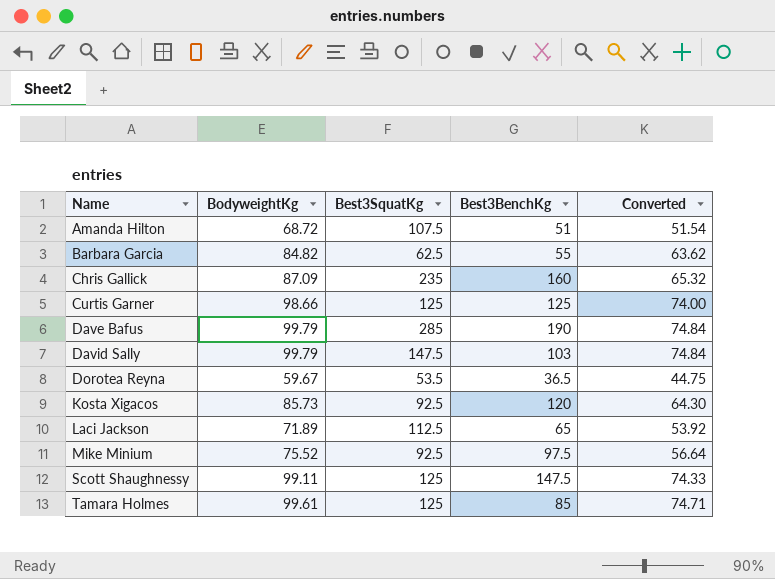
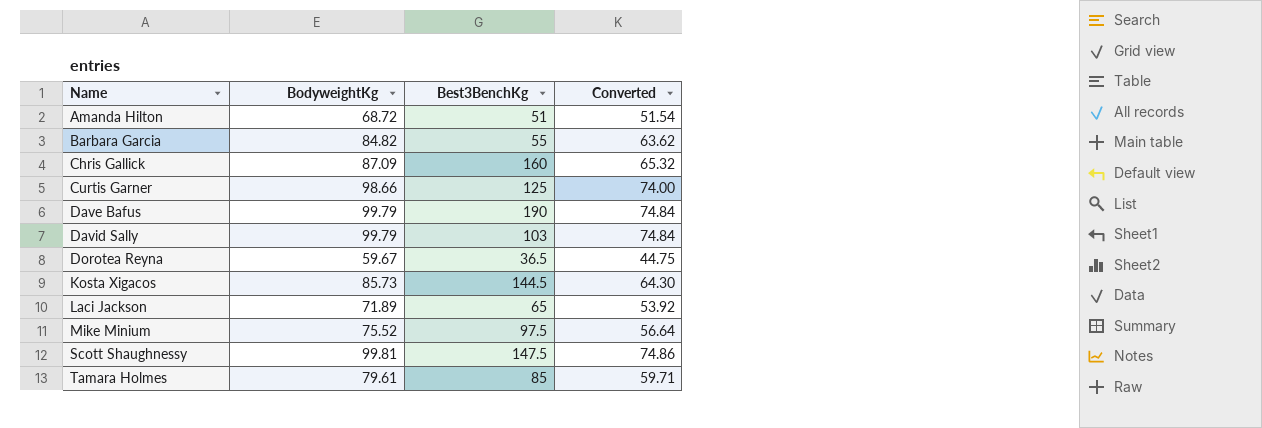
column Best3SquatKg | position: 3 -> none
Kosta Xigacos | Best3BenchKg: 120 -> 144.5
Scott Shaughnessy | BodyweightKg: 99.11 -> 99.81
Scott Shaughnessy | Converted: 74.33 -> 74.86
Tamara Holmes | BodyweightKg: 99.61 -> 79.61
Tamara Holmes | Converted: 74.71 -> 59.71

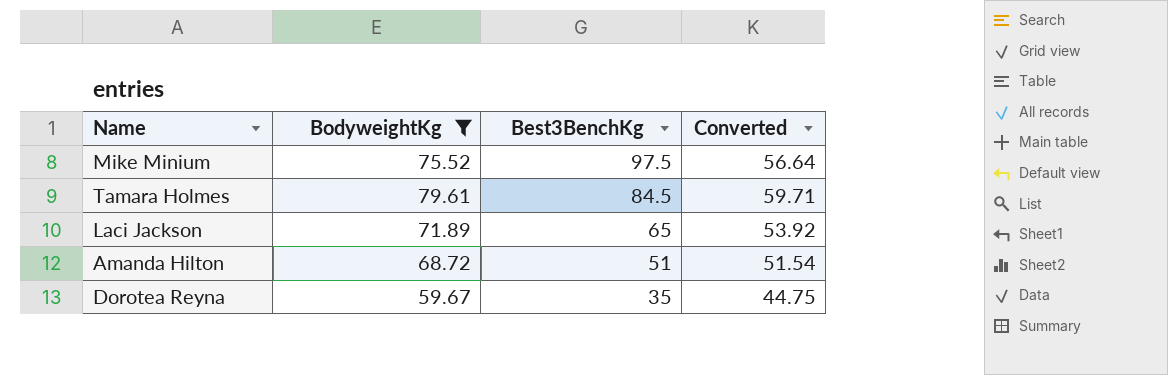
filter: none -> BodyweightKg <= 79.61
row order: Name ascending -> Best3BenchKg descending
Tamara Holmes | Best3BenchKg: 85 -> 84.5
Dorotea Reyna | Best3BenchKg: 36.5 -> 35

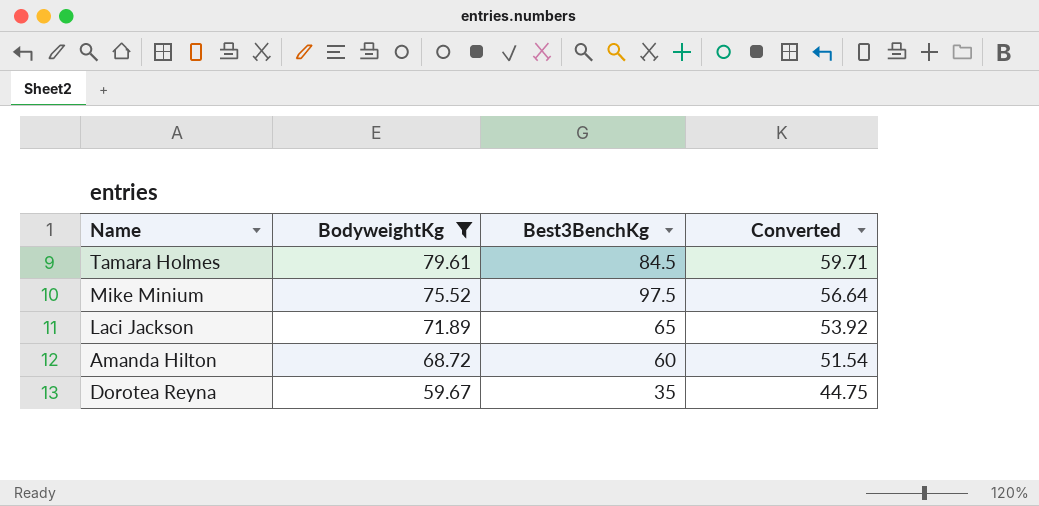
row order: Best3BenchKg descending -> BodyweightKg descending
Amanda Hilton | Best3BenchKg: 51 -> 60

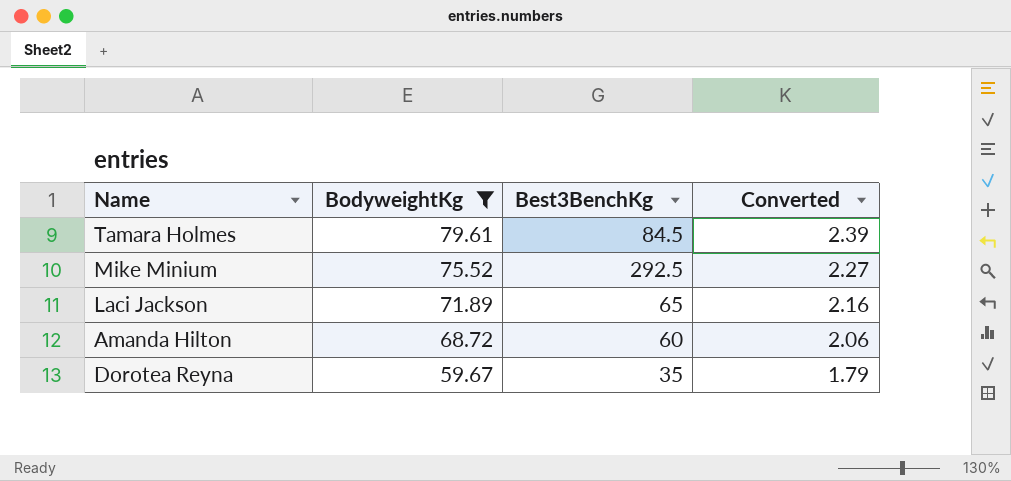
column Converted | formula: [BodyweightKg] * 0.75 -> [BodyweightKg] * 0.03
Mike Minium | Best3BenchKg: 97.5 -> 292.5

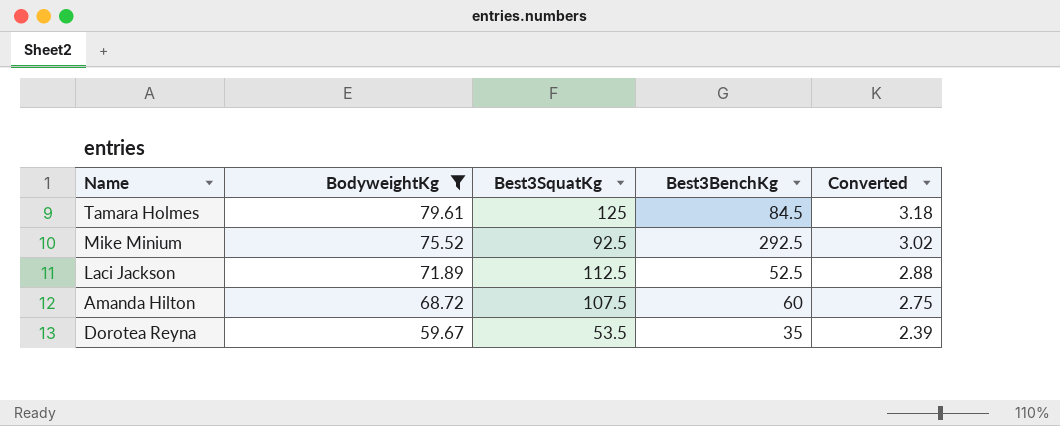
column Best3SquatKg | position: none -> 3
column Converted | formula: [BodyweightKg] * 0.03 -> [BodyweightKg] * 0.04
Laci Jackson | Best3BenchKg: 65 -> 52.5

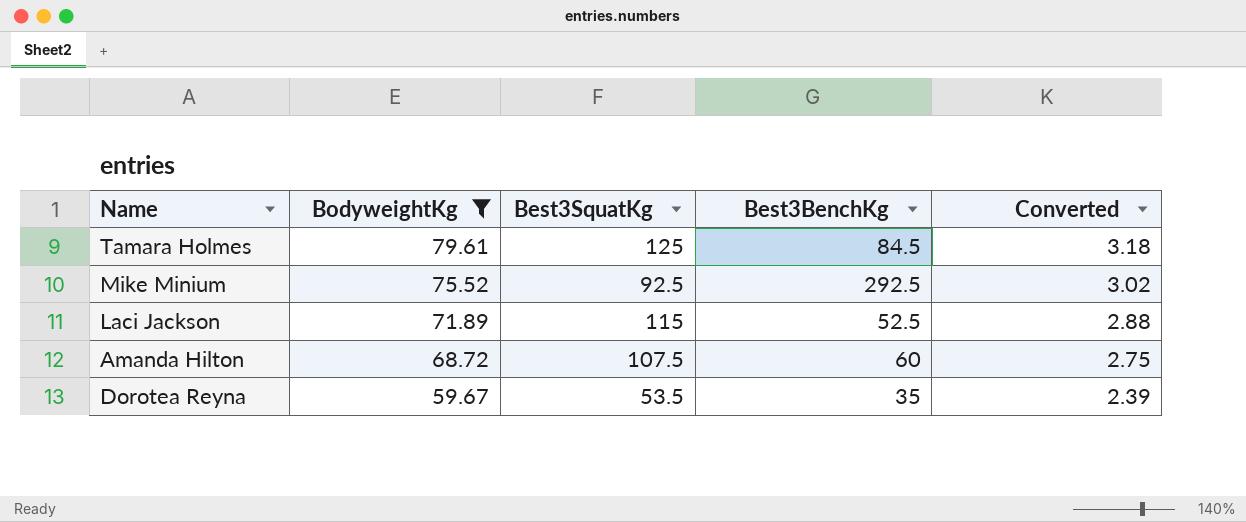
Laci Jackson | Best3SquatKg: 112.5 -> 115

